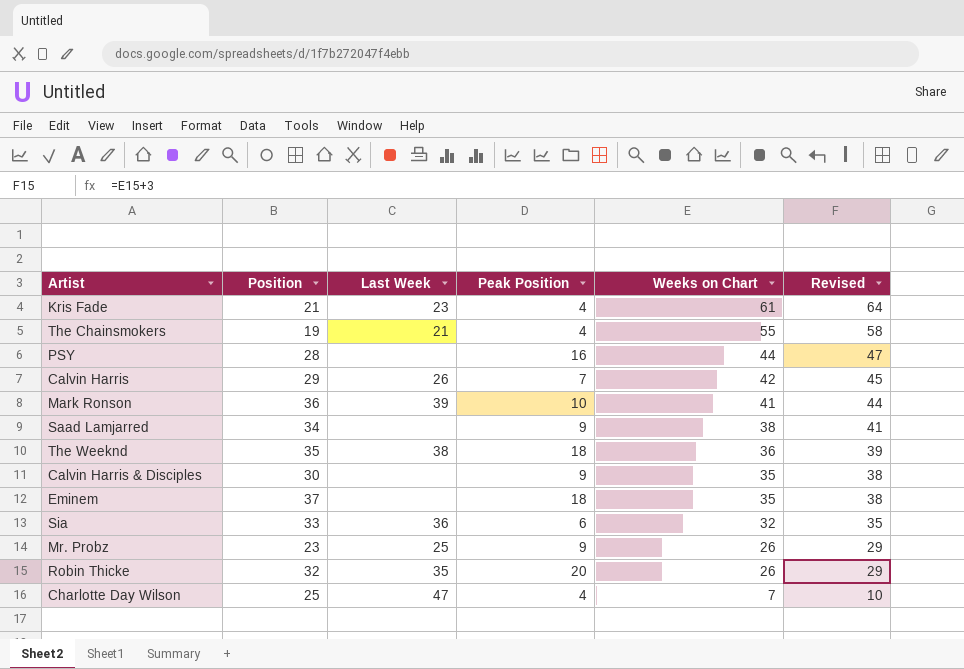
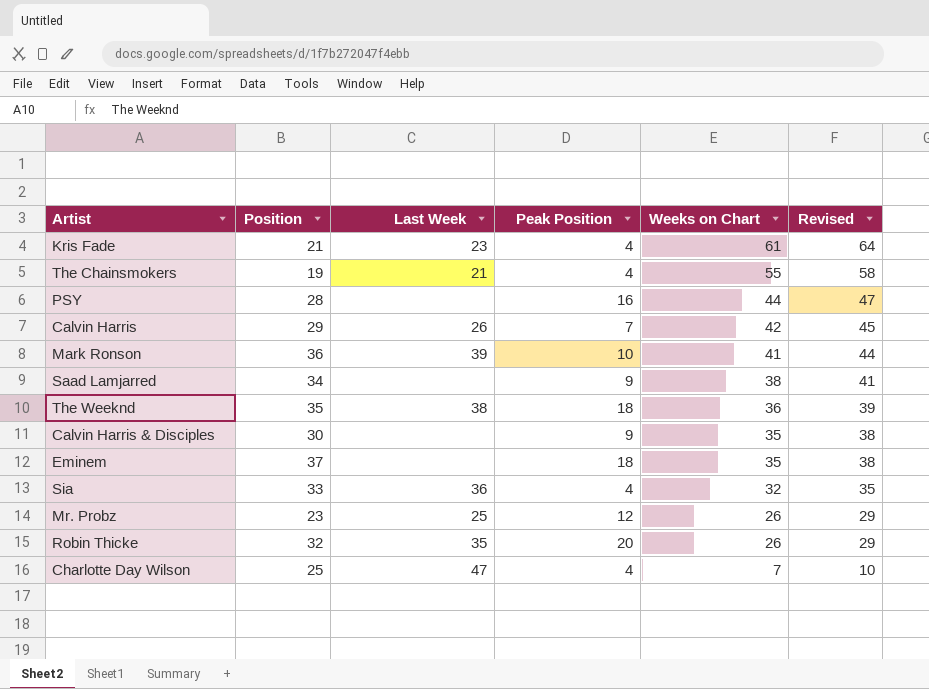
Sia | Peak Position: 6 -> 4
Mr. Probz | Peak Position: 9 -> 12

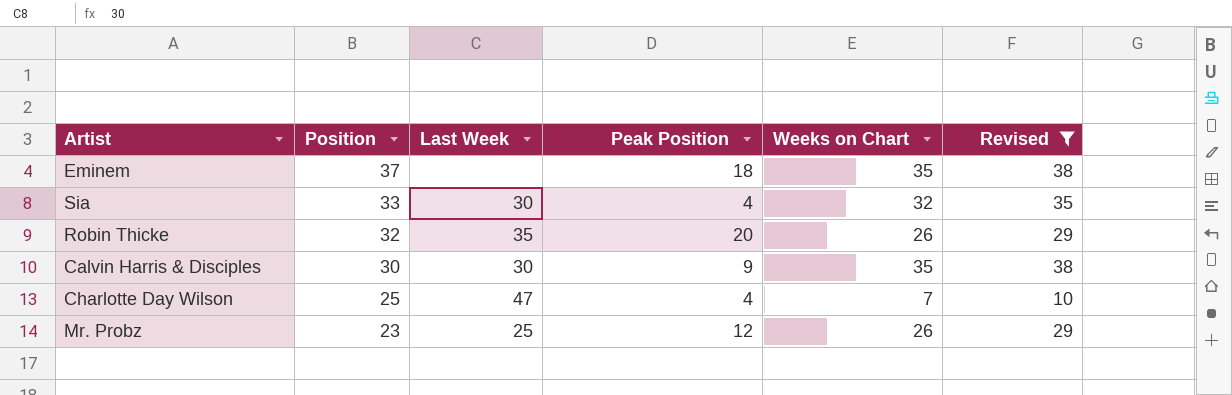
filter: none -> Revised <= 38
row order: Weeks on Chart descending -> Position descending
Sia | Last Week: 36 -> 30
Calvin Harris & Disciples | Last Week: none -> 30

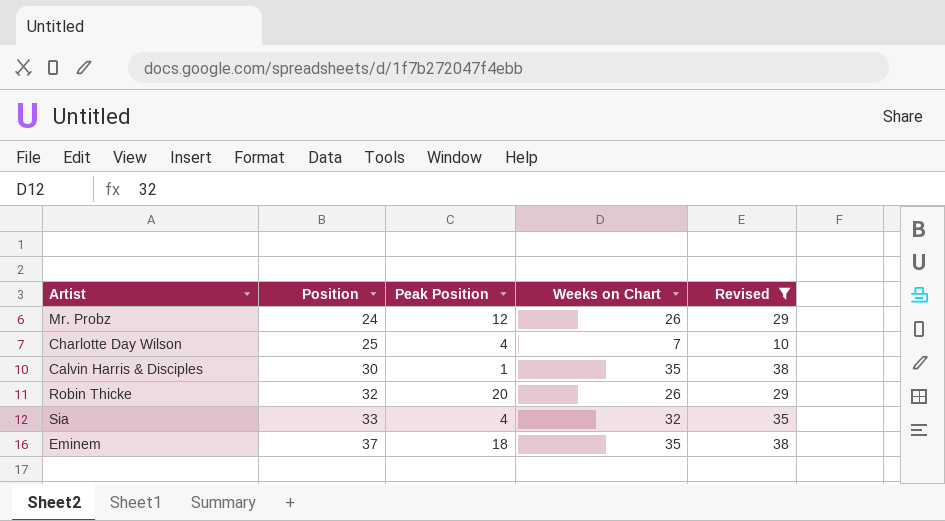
row order: Position descending -> Position ascending
column Last Week | position: 3 -> none
Mr. Probz | Position: 23 -> 24
Calvin Harris & Disciples | Peak Position: 9 -> 1

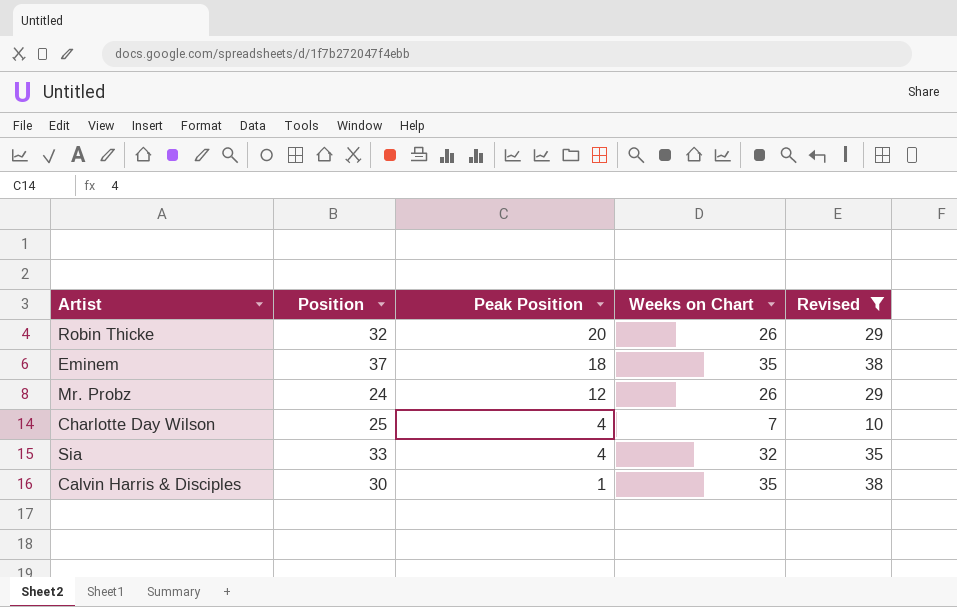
row order: Position ascending -> Peak Position descending

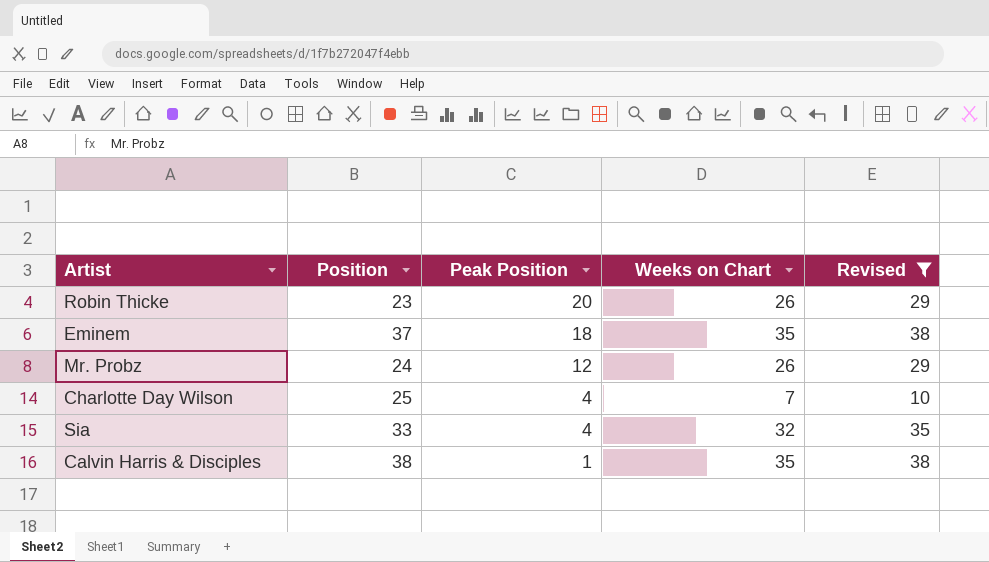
Robin Thicke | Position: 32 -> 23
Calvin Harris & Disciples | Position: 30 -> 38

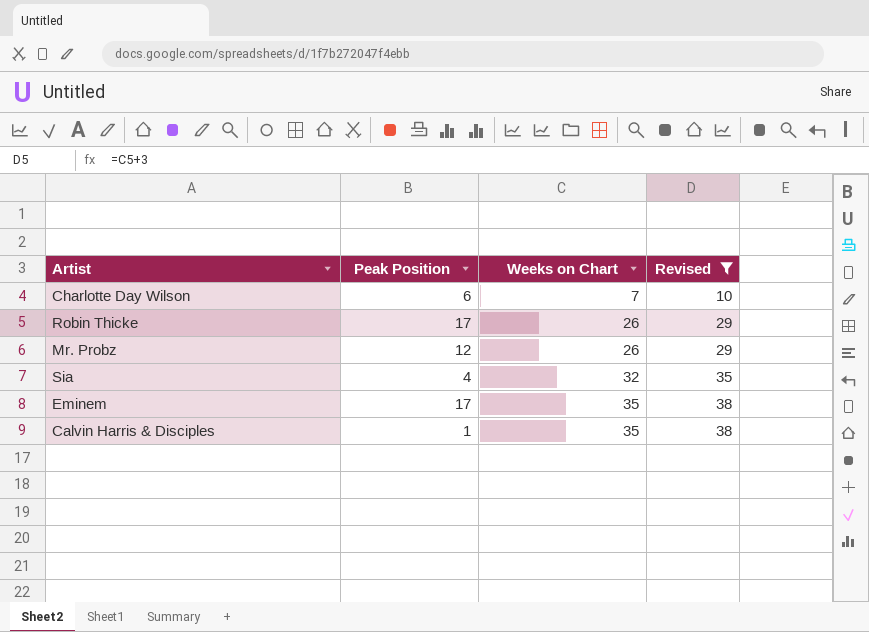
row order: Peak Position descending -> Weeks on Chart ascending
column Position | position: 2 -> none
Charlotte Day Wilson | Peak Position: 4 -> 6
Robin Thicke | Peak Position: 20 -> 17
Eminem | Peak Position: 18 -> 17

